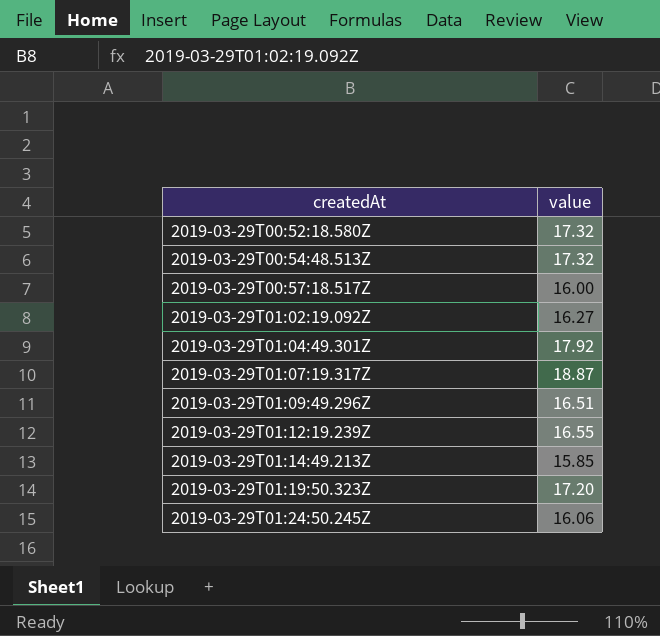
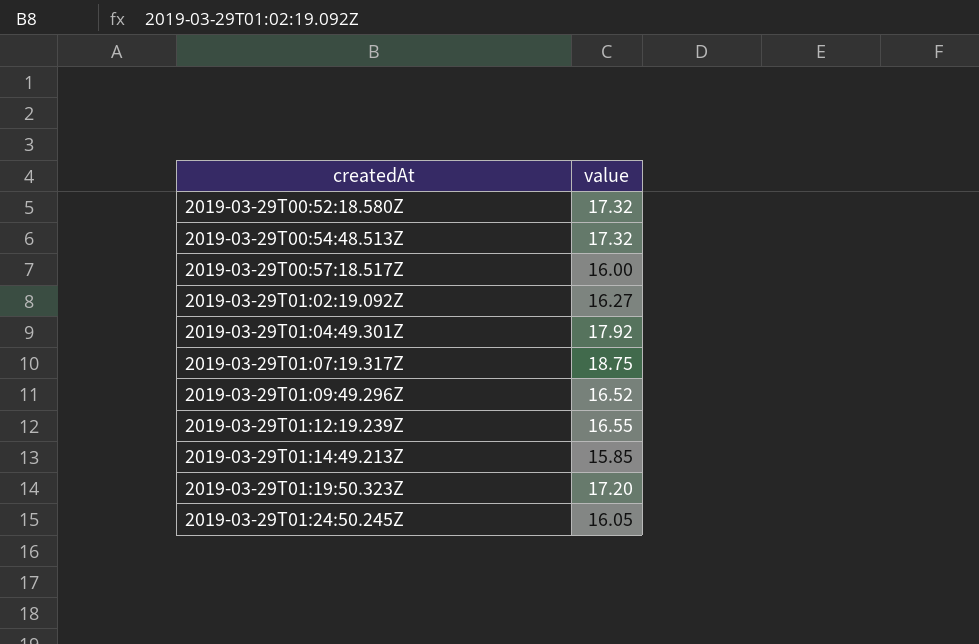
2019-03-29T01:07:19.317Z | value: 18.87 -> 18.75
2019-03-29T01:09:49.296Z | value: 16.51 -> 16.52
2019-03-29T01:24:50.245Z | value: 16.06 -> 16.05

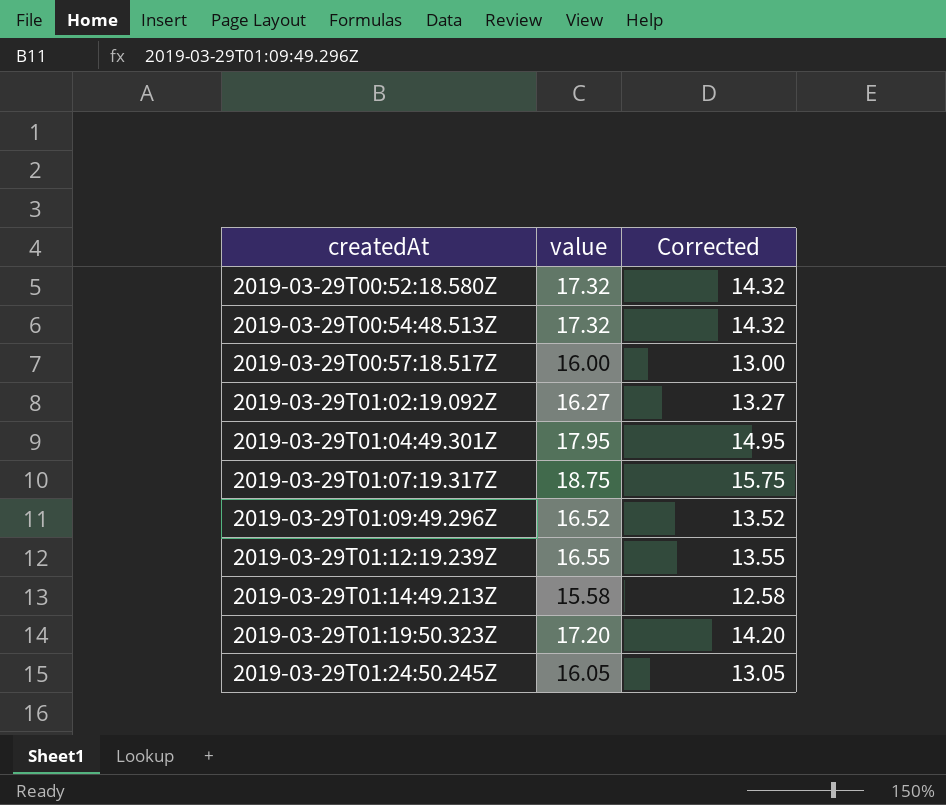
column Corrected | formula: none -> [value] - 3
2019-03-29T01:04:49.301Z | value: 17.92 -> 17.95
2019-03-29T01:14:49.213Z | value: 15.85 -> 15.58

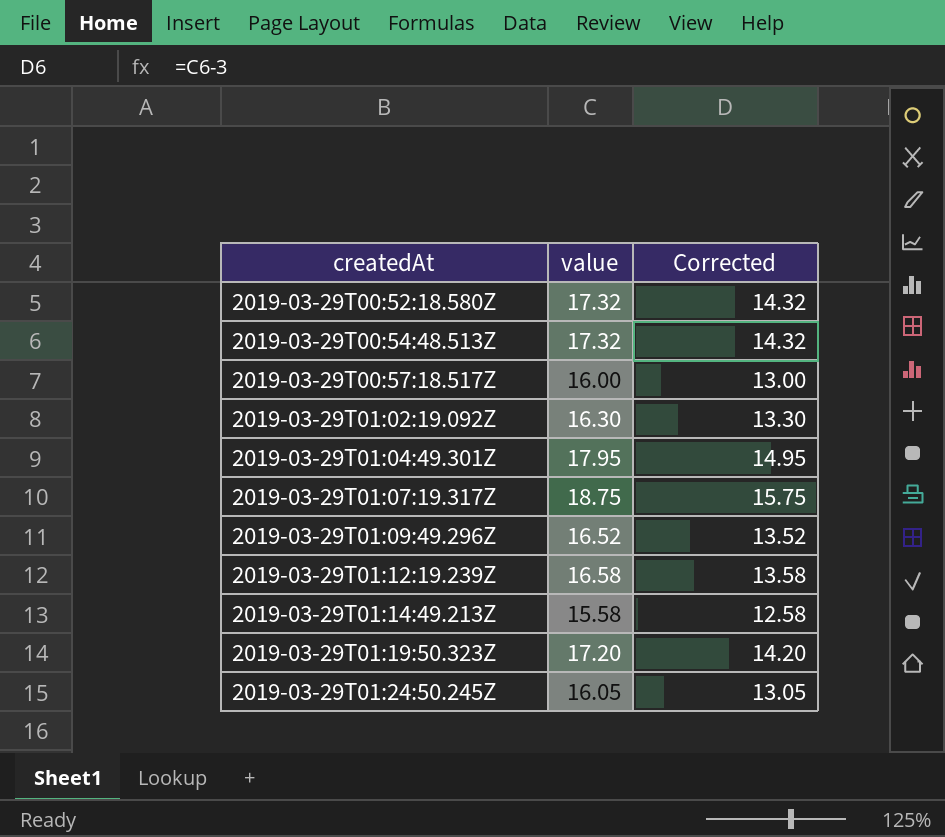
2019-03-29T01:02:19.092Z | value: 16.27 -> 16.30
2019-03-29T01:02:19.092Z | Corrected: 13.27 -> 13.30
2019-03-29T01:12:19.239Z | value: 16.55 -> 16.58
2019-03-29T01:12:19.239Z | Corrected: 13.55 -> 13.58

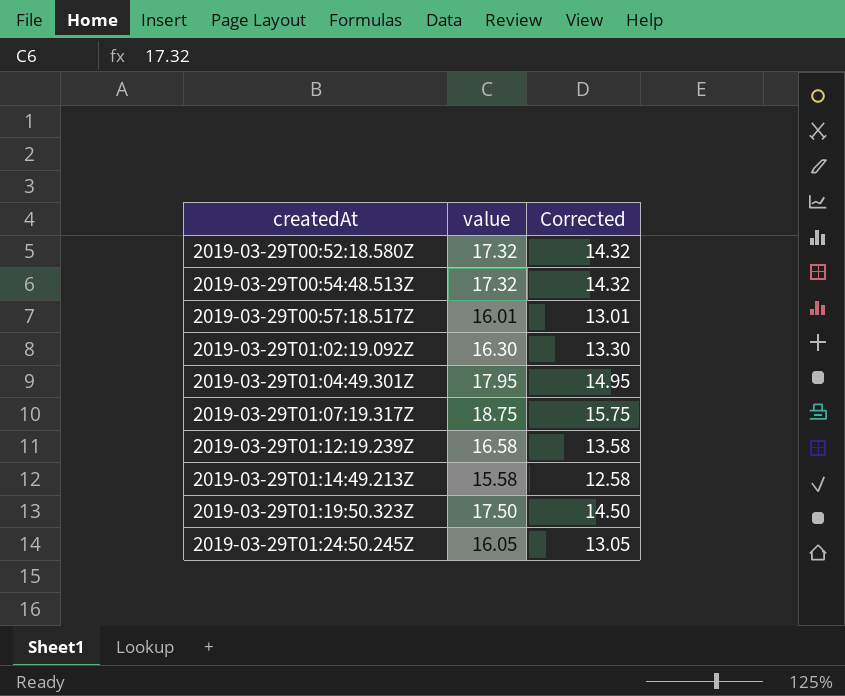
row 2019-03-29T01:09:49.296Z: 16.52 | 13.52 -> none
2019-03-29T00:57:18.517Z | value: 16.00 -> 16.01
2019-03-29T00:57:18.517Z | Corrected: 13.00 -> 13.01
2019-03-29T01:19:50.323Z | value: 17.20 -> 17.50
2019-03-29T01:19:50.323Z | Corrected: 14.20 -> 14.50

